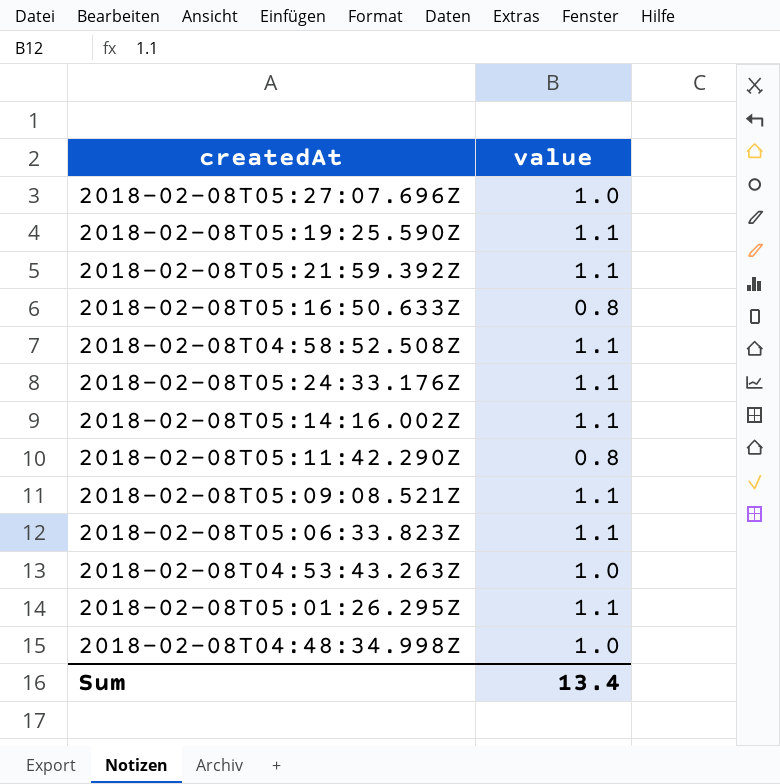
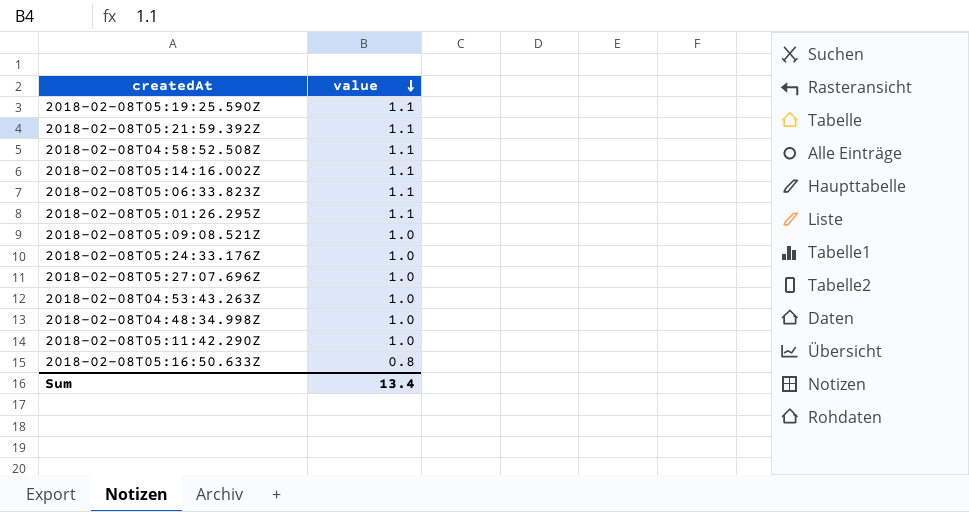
row order: none -> value descending
2018-02-08T05:09:08.521Z | value: 1.1 -> 1.0
2018-02-08T05:24:33.176Z | value: 1.1 -> 1.0
2018-02-08T05:11:42.290Z | value: 0.8 -> 1.0

